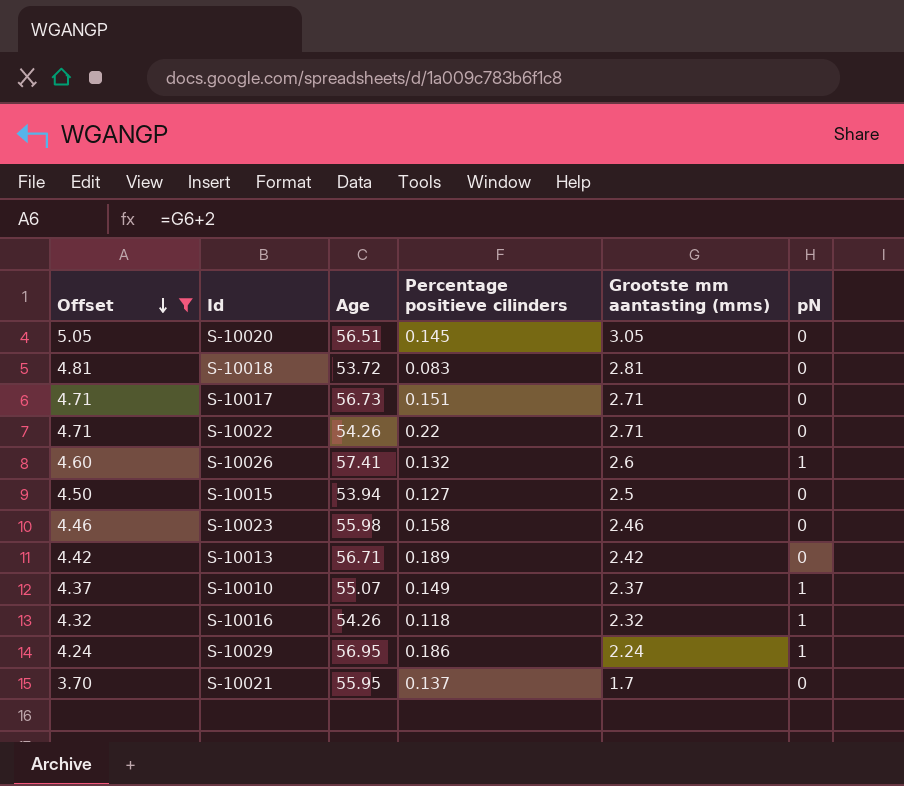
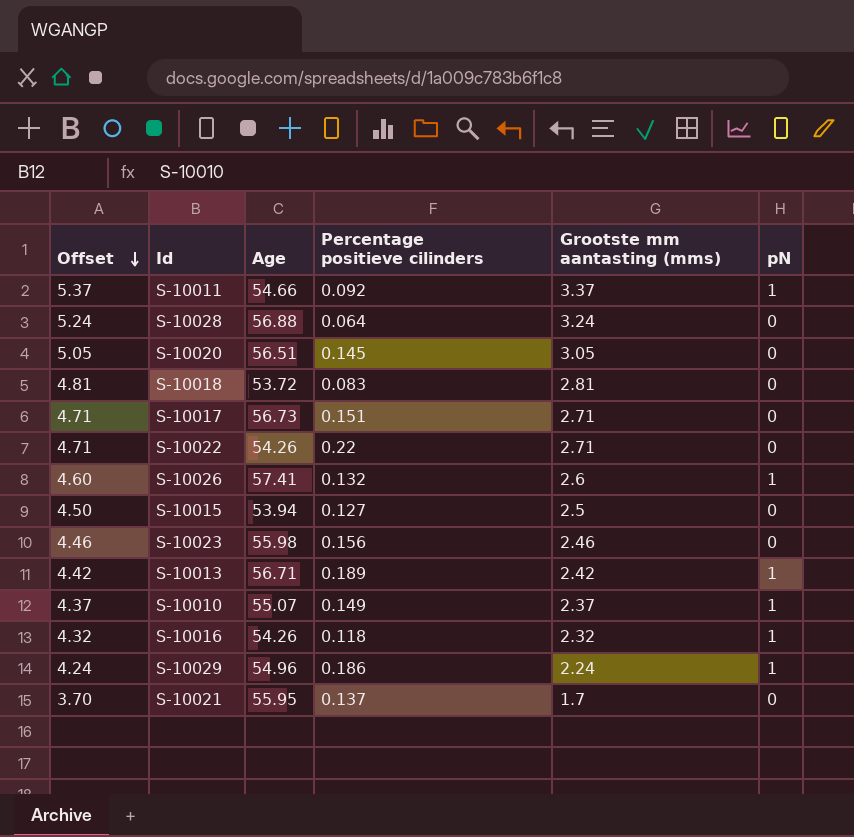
filter: Offset <= 5.05 -> none
S-10023 | Percentage positieve cilinders: 0.158 -> 0.156
S-10013 | pN: 0 -> 1
S-10029 | Age: 56.95 -> 54.96

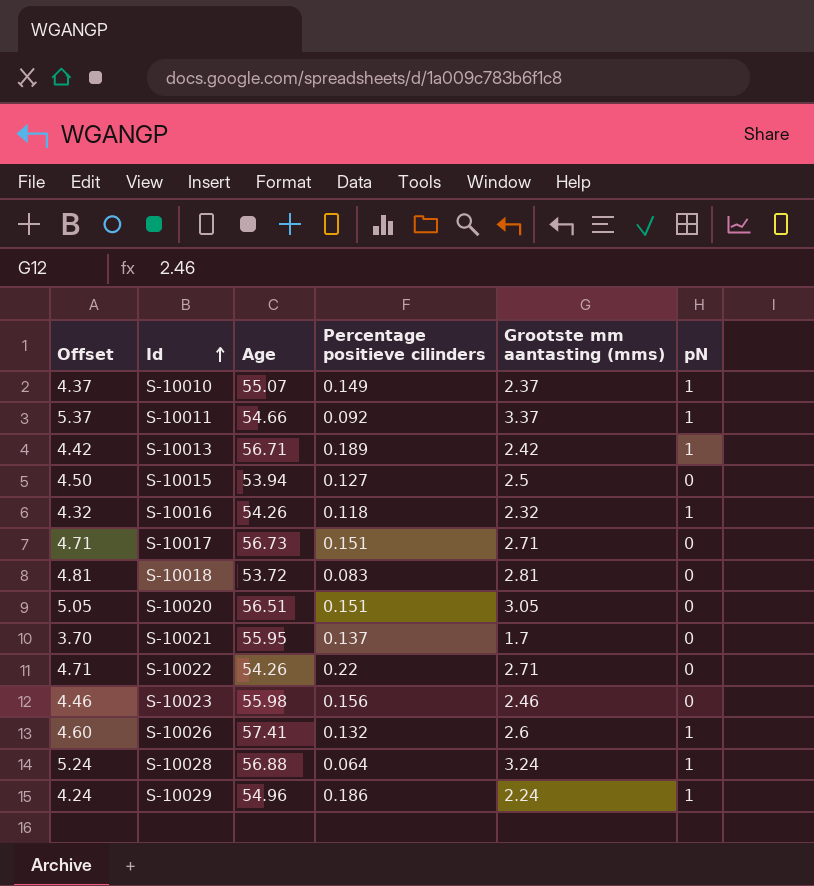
row order: Offset descending -> Id ascending
S-10020 | Percentage positieve cilinders: 0.145 -> 0.151
S-10028 | pN: 0 -> 1

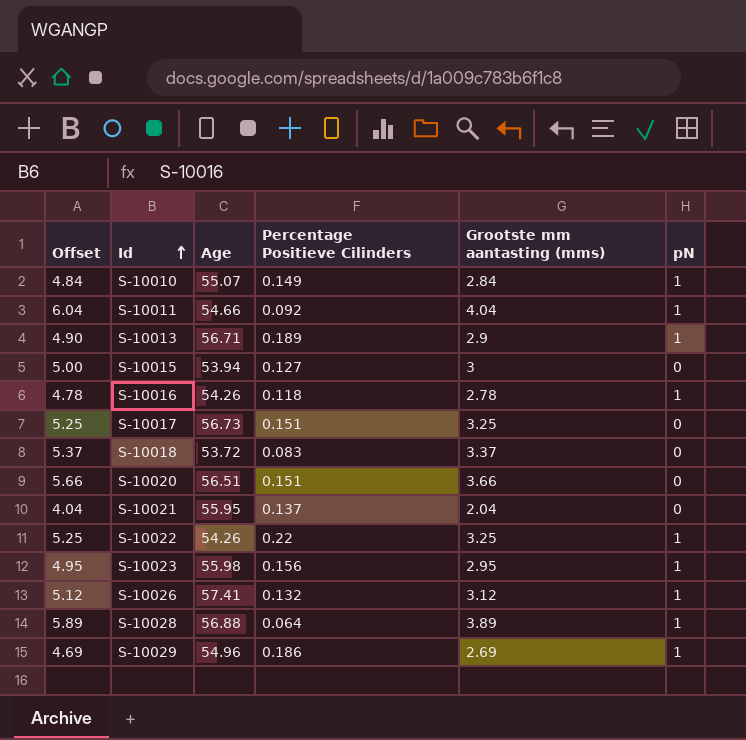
column name: Percentage positieve cilinders -> Percentage Positieve Cilinders
S-10010 | Offset: 4.37 -> 4.84
S-10010 | Grootste mm aantasting (mms): 2.37 -> 2.84
S-10011 | Offset: 5.37 -> 6.04
S-10011 | Grootste mm aantasting (mms): 3.37 -> 4.04
S-10013 | Offset: 4.42 -> 4.90
S-10013 | Grootste mm aantasting (mms): 2.42 -> 2.9
S-10015 | Offset: 4.50 -> 5.00
S-10015 | Grootste mm aantasting (mms): 2.5 -> 3
S-10016 | Offset: 4.32 -> 4.78
S-10016 | Grootste mm aantasting (mms): 2.32 -> 2.78
S-10017 | Offset: 4.71 -> 5.25
S-10017 | Grootste mm aantasting (mms): 2.71 -> 3.25
S-10018 | Offset: 4.81 -> 5.37
S-10018 | Grootste mm aantasting (mms): 2.81 -> 3.37
S-10020 | Offset: 5.05 -> 5.66
S-10020 | Grootste mm aantasting (mms): 3.05 -> 3.66
S-10021 | Offset: 3.70 -> 4.04
S-10021 | Grootste mm aantasting (mms): 1.7 -> 2.04
S-10022 | Offset: 4.71 -> 5.25
S-10022 | Grootste mm aantasting (mms): 2.71 -> 3.25
S-10022 | pN: 0 -> 1
S-10023 | Offset: 4.46 -> 4.95
S-10023 | Grootste mm aantasting (mms): 2.46 -> 2.95
S-10023 | pN: 0 -> 1
S-10026 | Offset: 4.60 -> 5.12
S-10026 | Grootste mm aantasting (mms): 2.6 -> 3.12
S-10028 | Offset: 5.24 -> 5.89
S-10028 | Grootste mm aantasting (mms): 3.24 -> 3.89
S-10029 | Offset: 4.24 -> 4.69
S-10029 | Grootste mm aantasting (mms): 2.24 -> 2.69

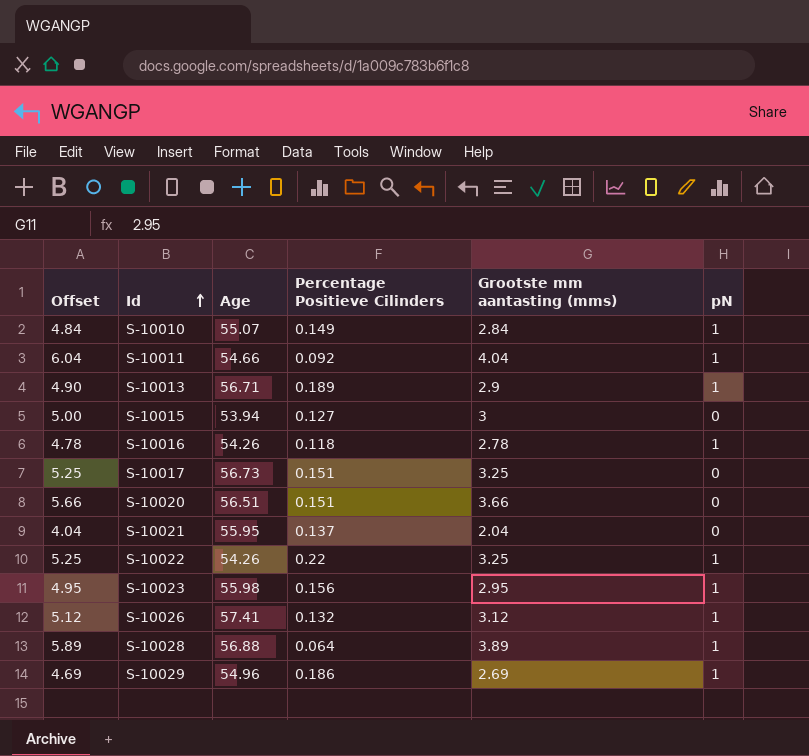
row S-10018: 5.37 | 53.72 | 0.083 | 3.37 | 0 -> none

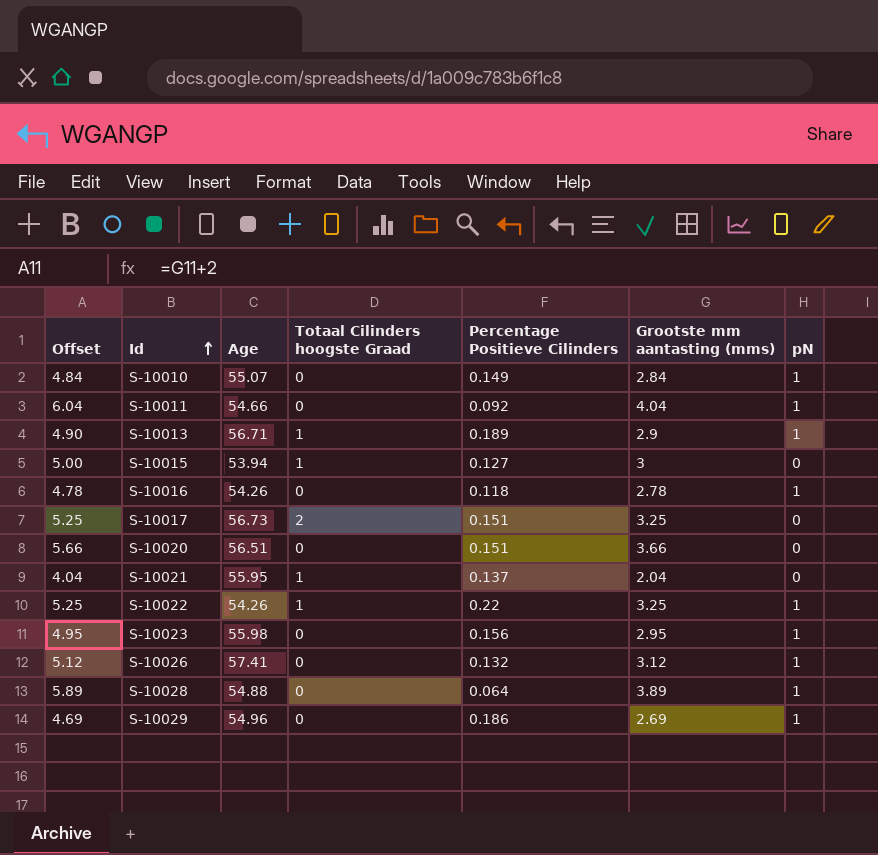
column Totaal Cilinders hoogste Graad | position: none -> 4
S-10028 | Age: 56.88 -> 54.88

